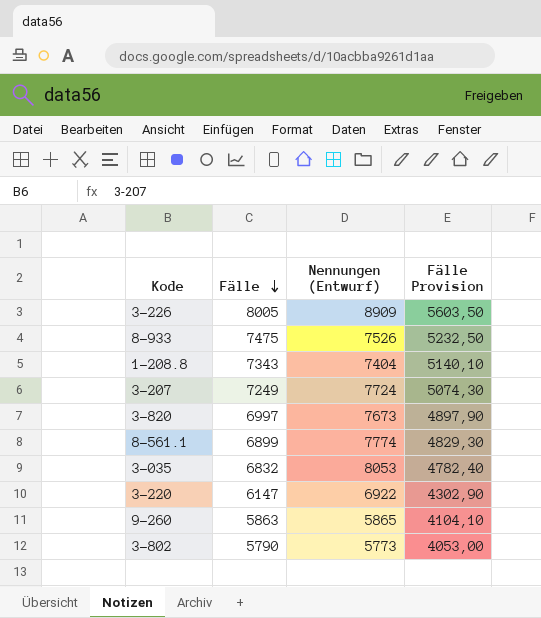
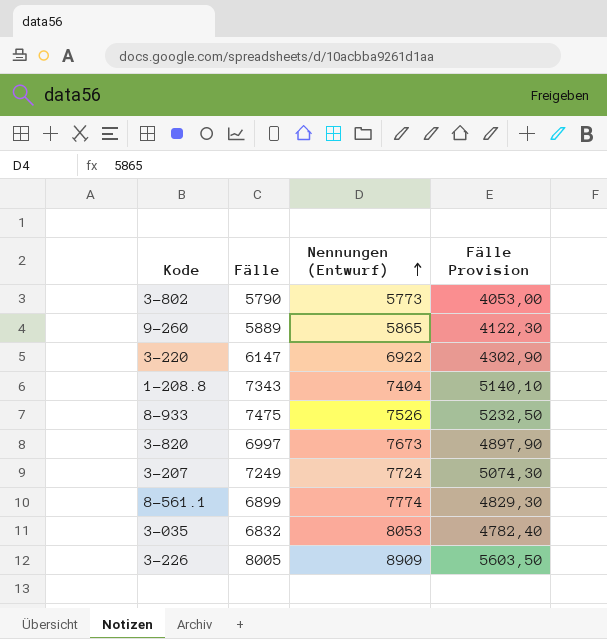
row order: Fälle descending -> Nennungen (Entwurf) ascending
9-260 | Fälle: 5863 -> 5889
9-260 | Fälle Provision: 4104,10 -> 4122,30

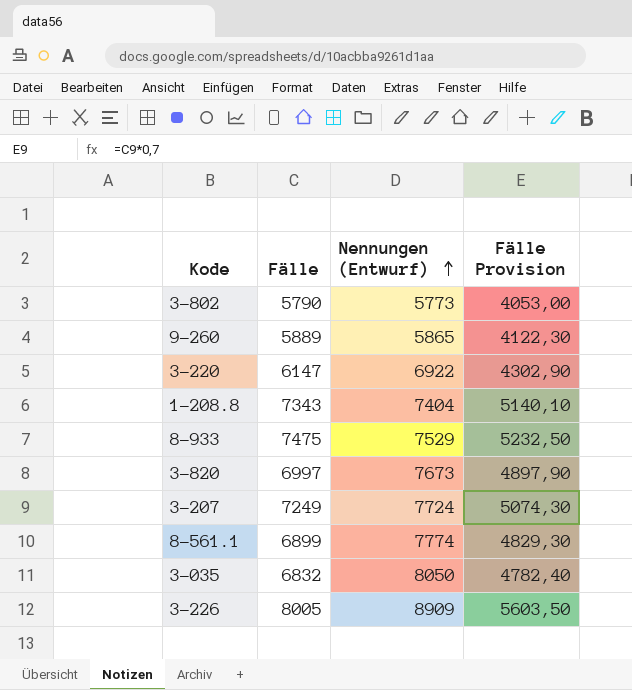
8-933 | Nennungen (Entwurf): 7526 -> 7529
3-035 | Nennungen (Entwurf): 8053 -> 8050

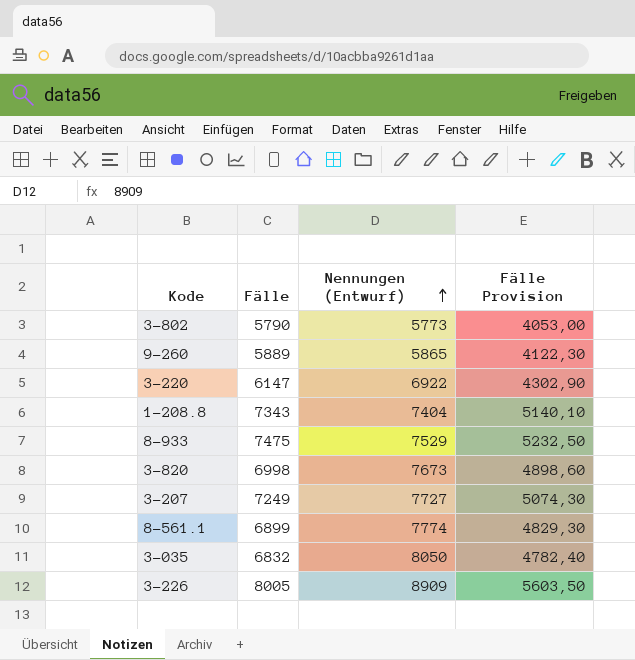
3-820 | Fälle: 6997 -> 6998
3-820 | Fälle Provision: 4897,90 -> 4898,60
3-207 | Nennungen (Entwurf): 7724 -> 7727

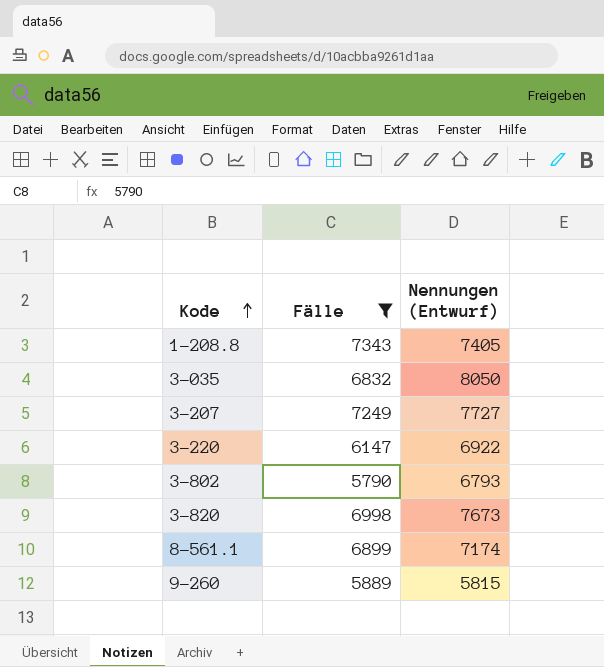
filter: none -> Fälle <= 7343
row order: Nennungen (Entwurf) ascending -> Kode ascending
column Fälle Provision | formula: [Fälle] * 0,7 -> none
1-208.8 | Nennungen (Entwurf): 7404 -> 7405
3-802 | Nennungen (Entwurf): 5773 -> 6793
8-561.1 | Nennungen (Entwurf): 7774 -> 7174
9-260 | Nennungen (Entwurf): 5865 -> 5815

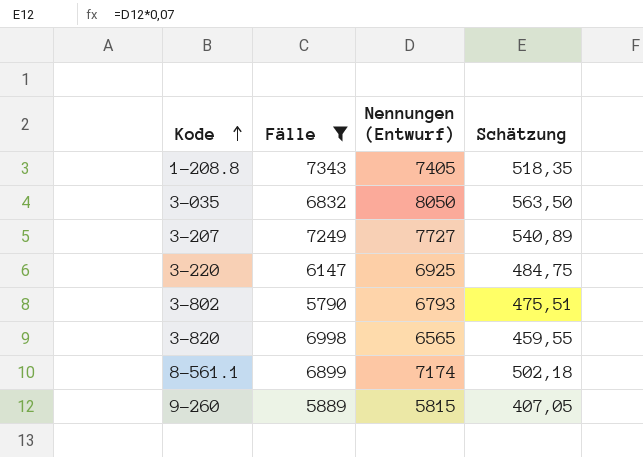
column Schätzung | formula: none -> [Nennungen (Entwurf)] * 0,07
3-220 | Nennungen (Entwurf): 6922 -> 6925
3-820 | Nennungen (Entwurf): 7673 -> 6565

